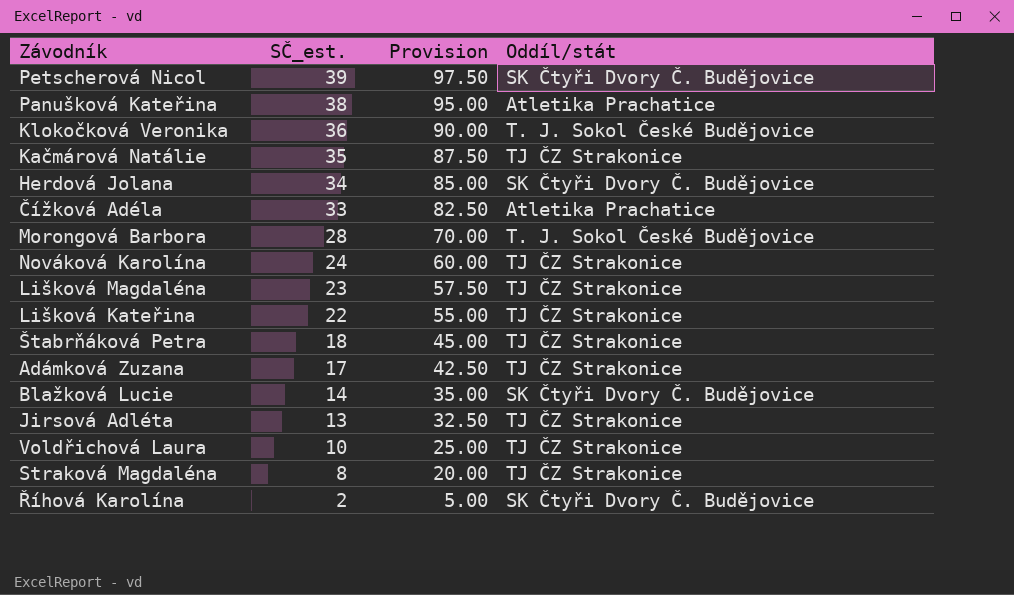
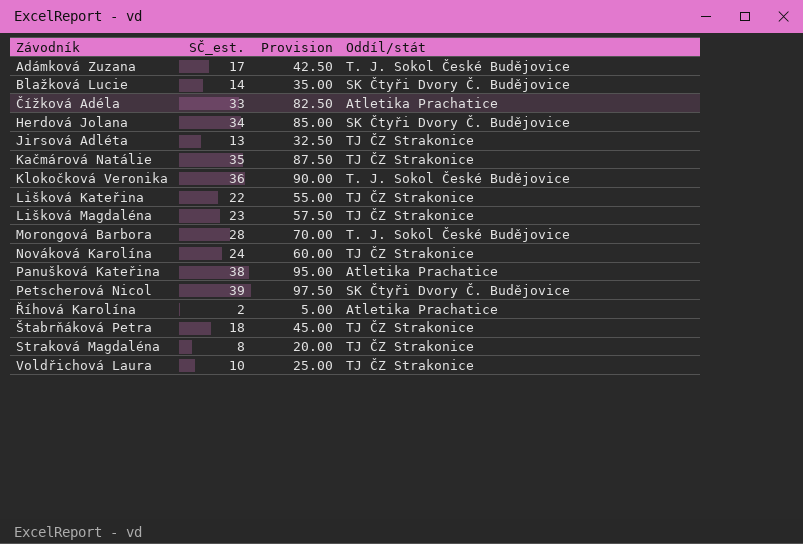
row order: SČ_est. descending -> Závodník ascending
Adámková Zuzana | Oddíl/stát: TJ ČZ Strakonice -> T. J. Sokol České Budějovice
Říhová Karolína | Oddíl/stát: SK Čtyři Dvory Č. Budějovice -> Atletika Prachatice

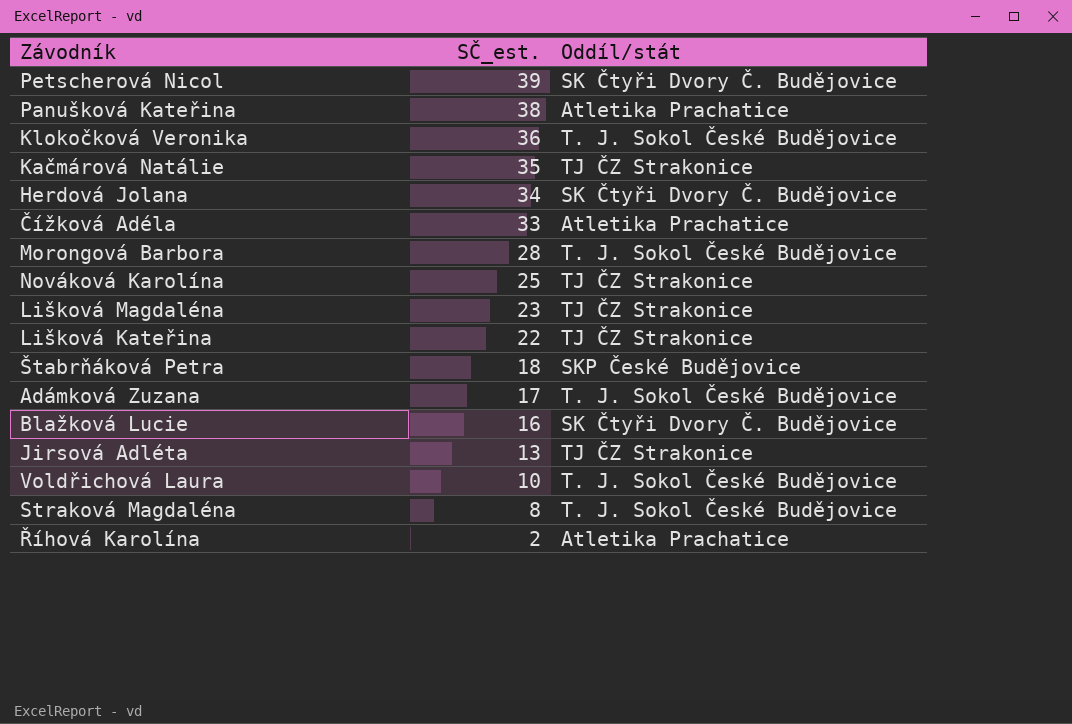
row order: Závodník ascending -> SČ_est. descending
column Provision | formula: [SČ_est.] * 2.5 -> none
Nováková Karolína | SČ_est.: 24 -> 25
Štabrňáková Petra | Oddíl/stát: TJ ČZ Strakonice -> SKP České Budějovice
Blažková Lucie | SČ_est.: 14 -> 16
Voldřichová Laura | Oddíl/stát: TJ ČZ Strakonice -> T. J. Sokol České Budějovice
Straková Magdaléna | Oddíl/stát: TJ ČZ Strakonice -> T. J. Sokol České Budějovice

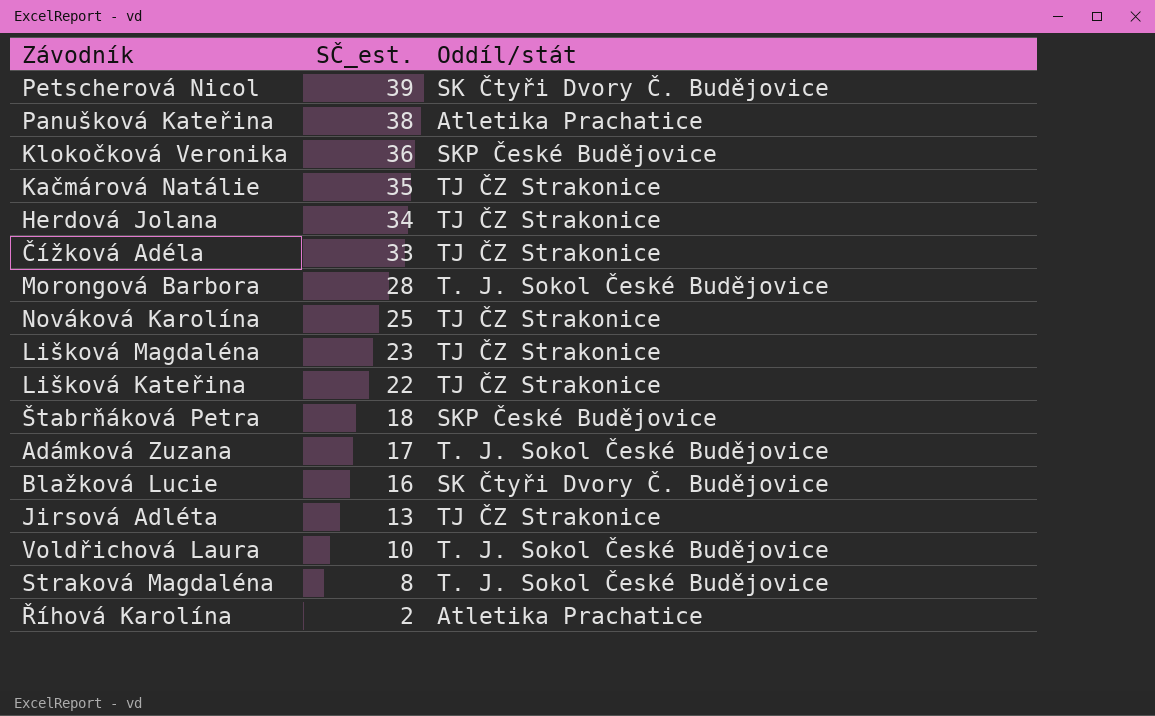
Klokočková Veronika | Oddíl/stát: T. J. Sokol České Budějovice -> SKP České Budějovice
Herdová Jolana | Oddíl/stát: SK Čtyři Dvory Č. Budějovice -> TJ ČZ Strakonice
Čížková Adéla | Oddíl/stát: Atletika Prachatice -> TJ ČZ Strakonice

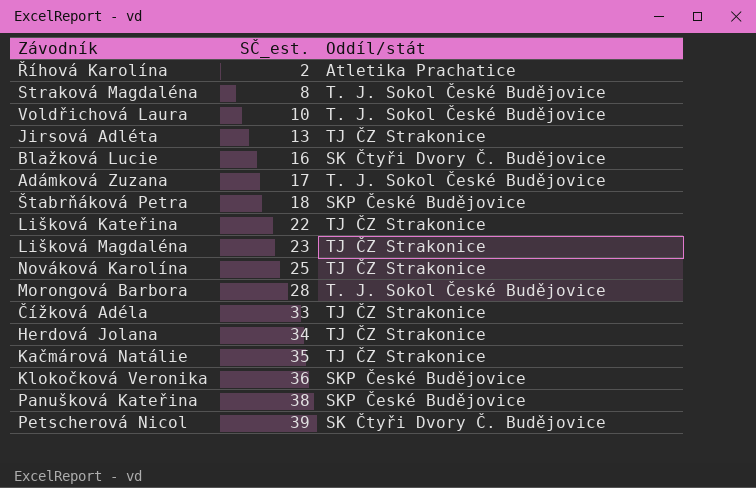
row order: SČ_est. descending -> SČ_est. ascending
Panušková Kateřina | Oddíl/stát: Atletika Prachatice -> SKP České Budějovice

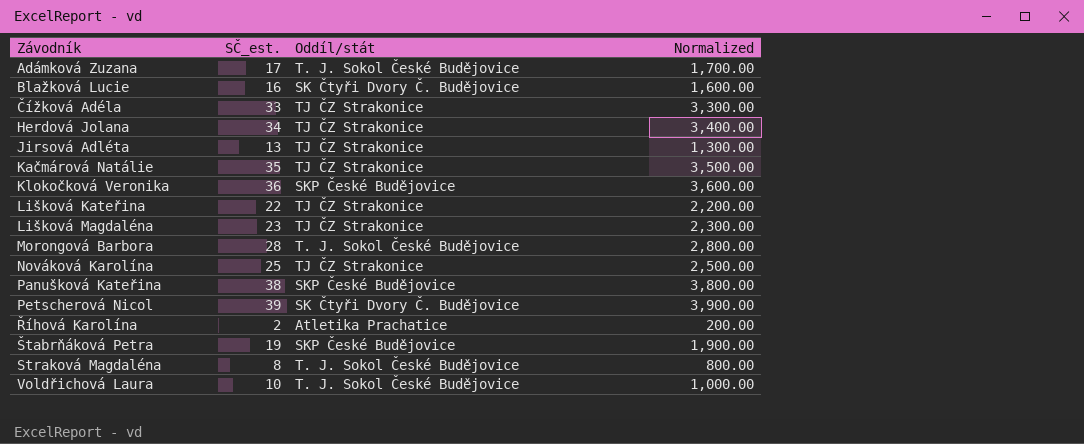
row order: SČ_est. ascending -> Závodník ascending
column Normalized | formula: none -> [SČ_est.] * 100
Štabrňáková Petra | SČ_est.: 18 -> 19

